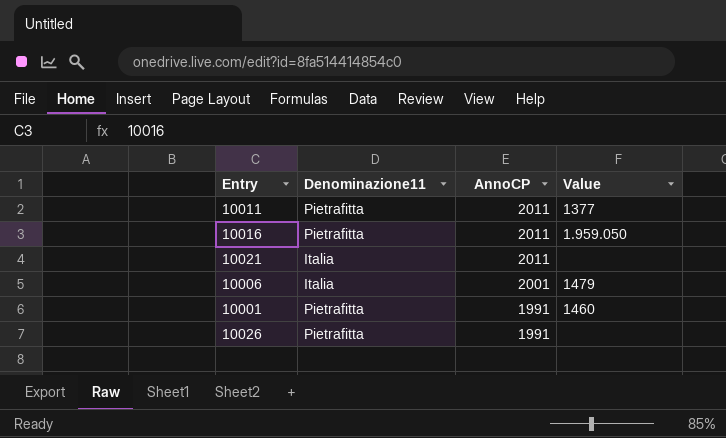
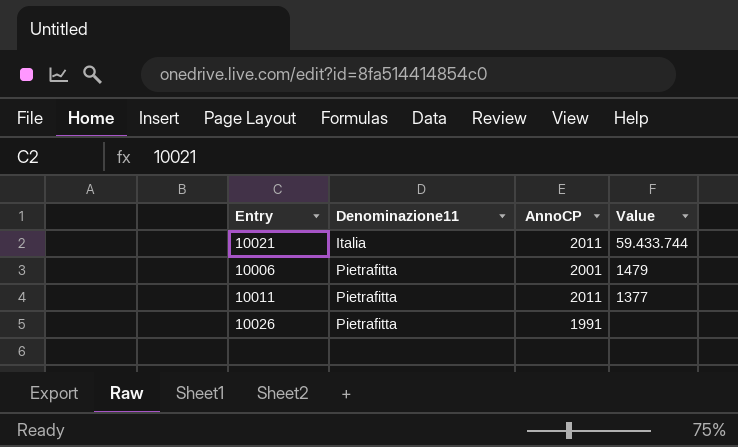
row order: AnnoCP descending -> Denominazione11 ascending
row 10016: Pietrafitta | 2011 | 1.959.050 -> none
row 10001: Pietrafitta | 1991 | 1460 -> none
10021 | Value: none -> 59.433.744
10006 | Denominazione11: Italia -> Pietrafitta

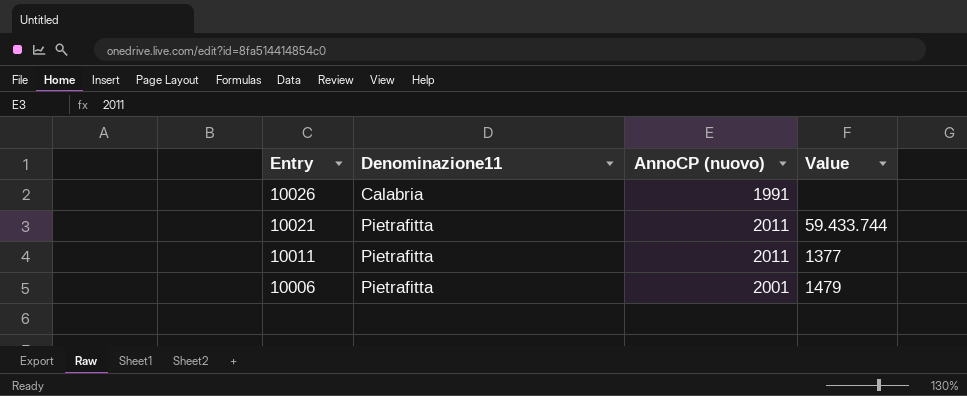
row order: Denominazione11 ascending -> Entry descending
column name: AnnoCP -> AnnoCP (nuovo)
10026 | Denominazione11: Pietrafitta -> Calabria
10021 | Denominazione11: Italia -> Pietrafitta

